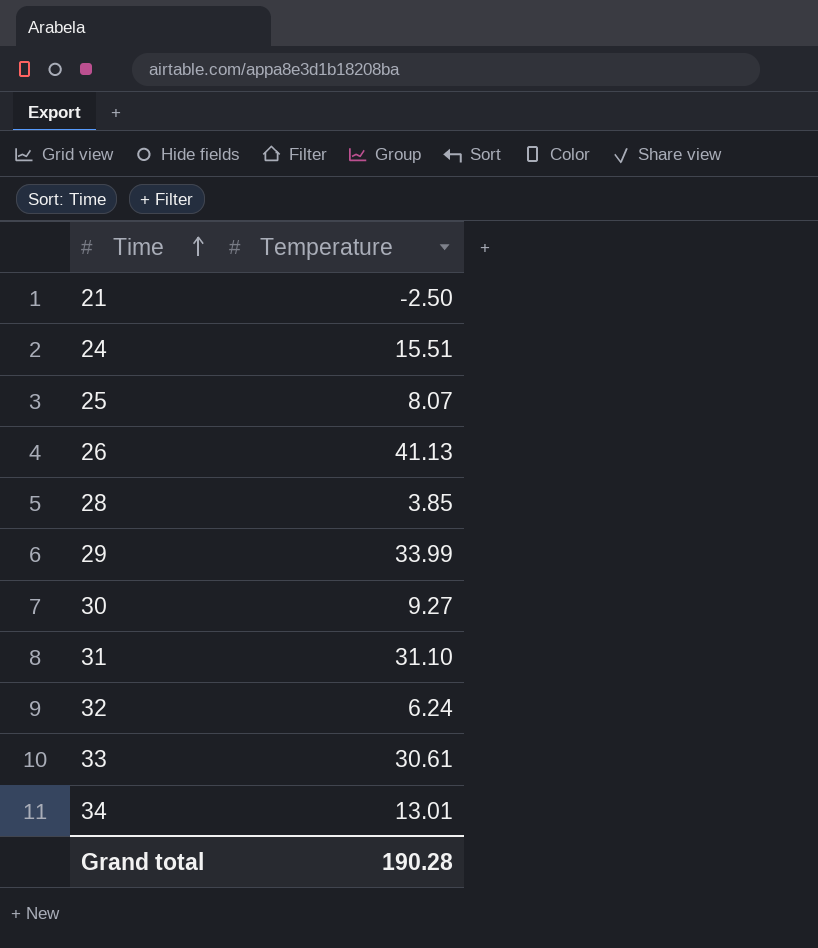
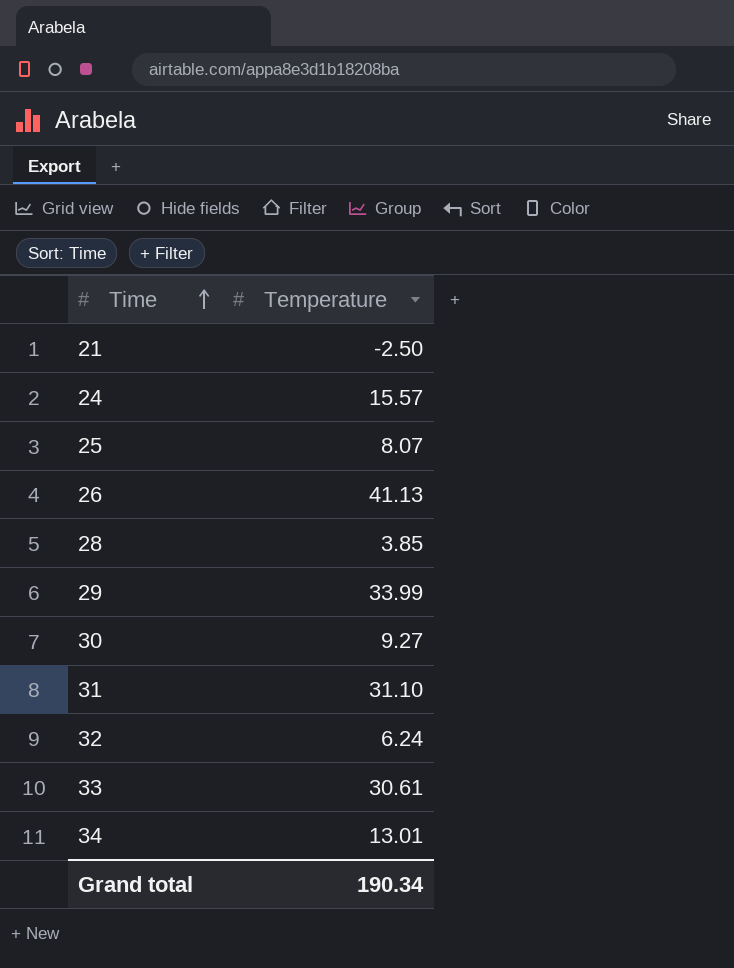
24 | Temperature: 15.51 -> 15.57
Grand total | Temperature: 190.28 -> 190.34

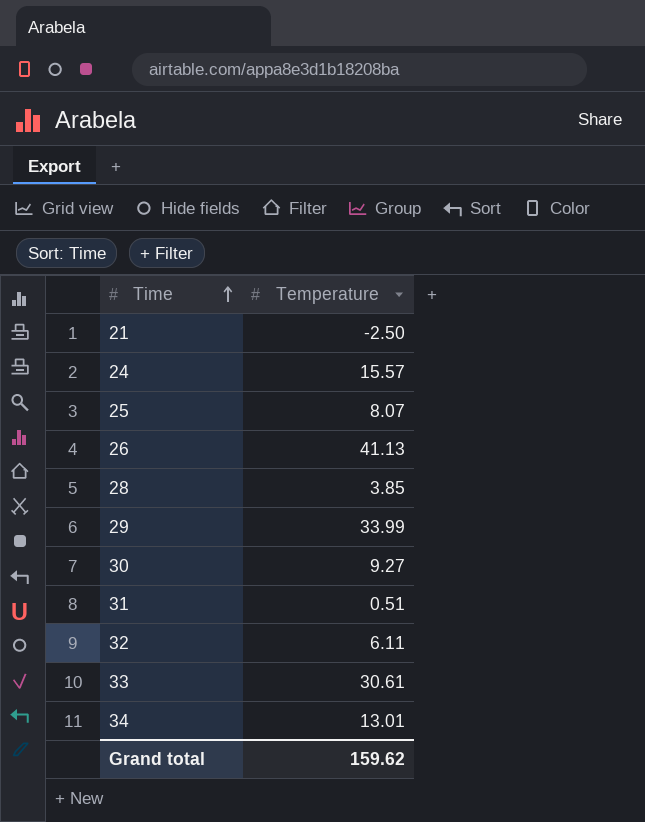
31 | Temperature: 31.10 -> 0.51
32 | Temperature: 6.24 -> 6.11
Grand total | Temperature: 190.34 -> 159.62

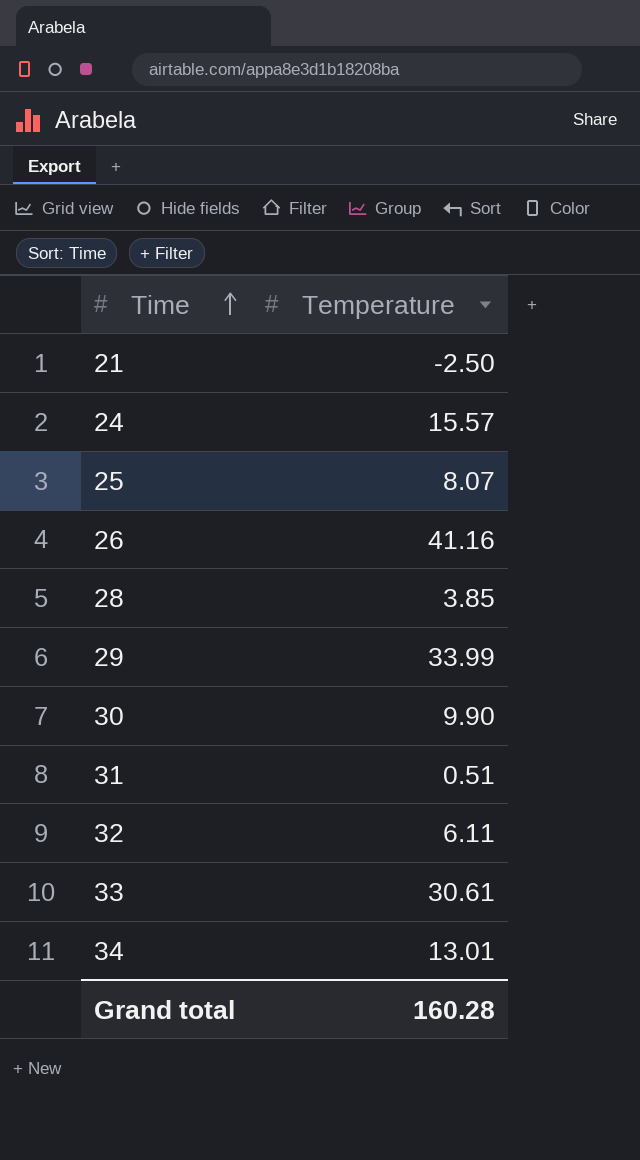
26 | Temperature: 41.13 -> 41.16
30 | Temperature: 9.27 -> 9.90
Grand total | Temperature: 159.62 -> 160.28

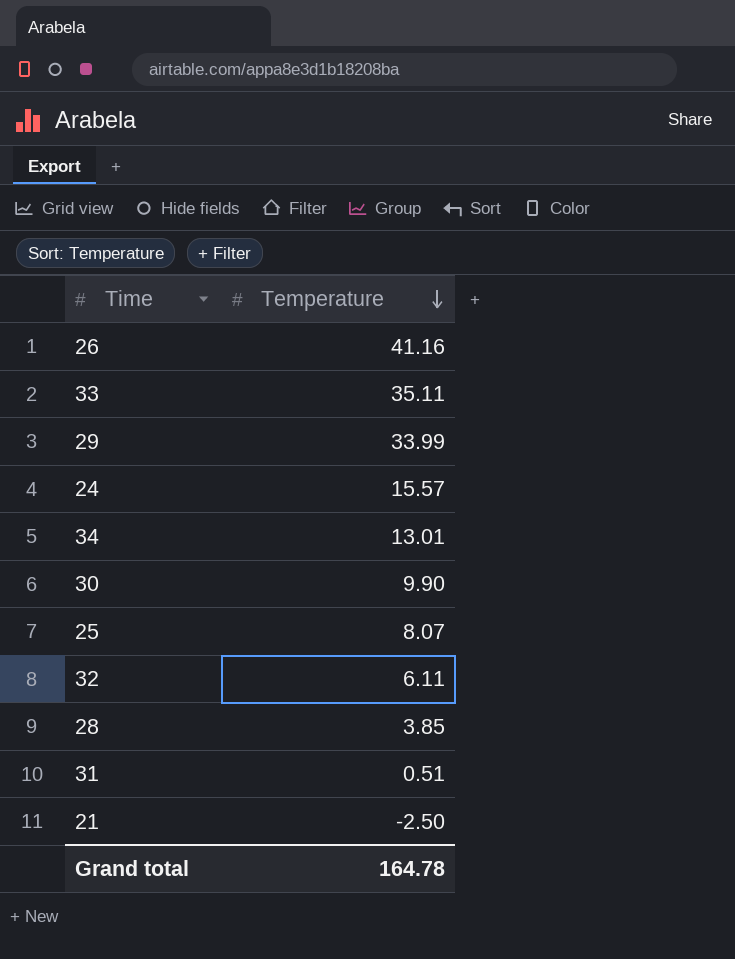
row order: Time ascending -> Temperature descending
33 | Temperature: 30.61 -> 35.11
Grand total | Temperature: 160.28 -> 164.78

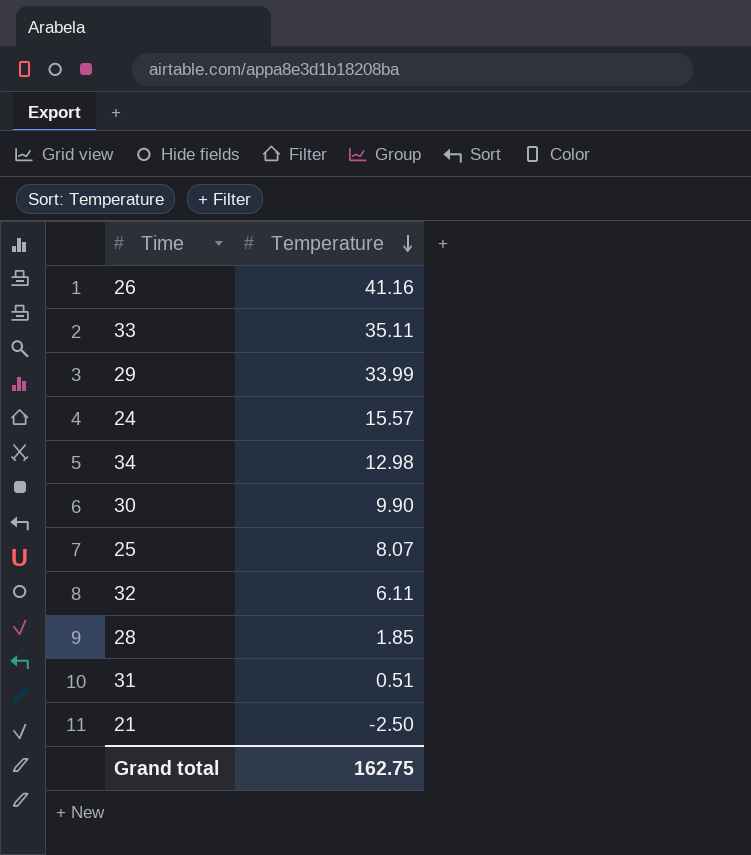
34 | Temperature: 13.01 -> 12.98
28 | Temperature: 3.85 -> 1.85
Grand total | Temperature: 164.78 -> 162.75

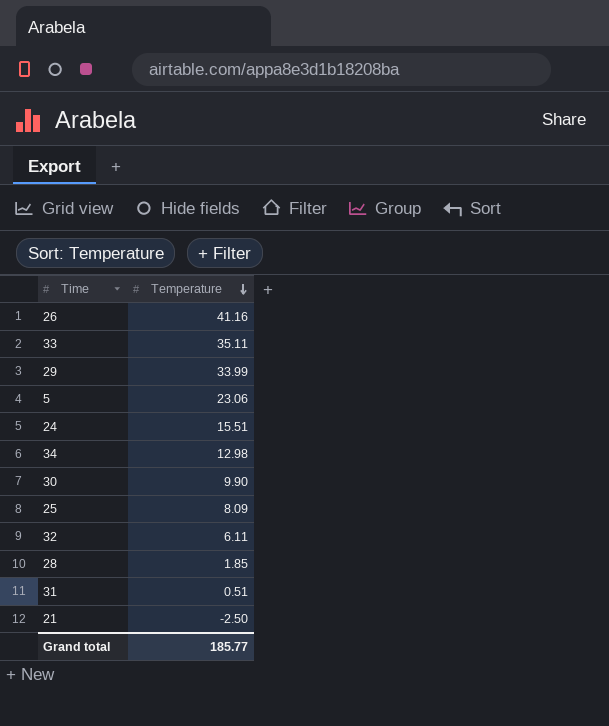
row 5: none -> 23.06
24 | Temperature: 15.57 -> 15.51
25 | Temperature: 8.07 -> 8.09
Grand total | Temperature: 162.75 -> 185.77

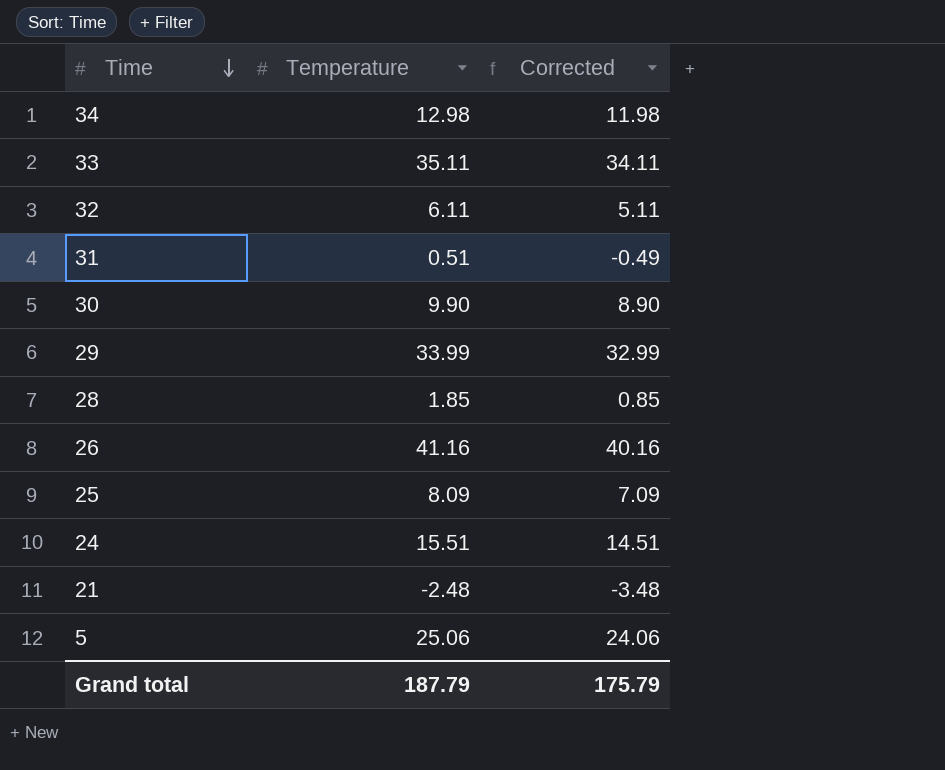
row order: Temperature descending -> Time descending
column Corrected | formula: none -> [Temperature] - 1
21 | Temperature: -2.50 -> -2.48
5 | Temperature: 23.06 -> 25.06
Grand total | Temperature: 185.77 -> 187.79

